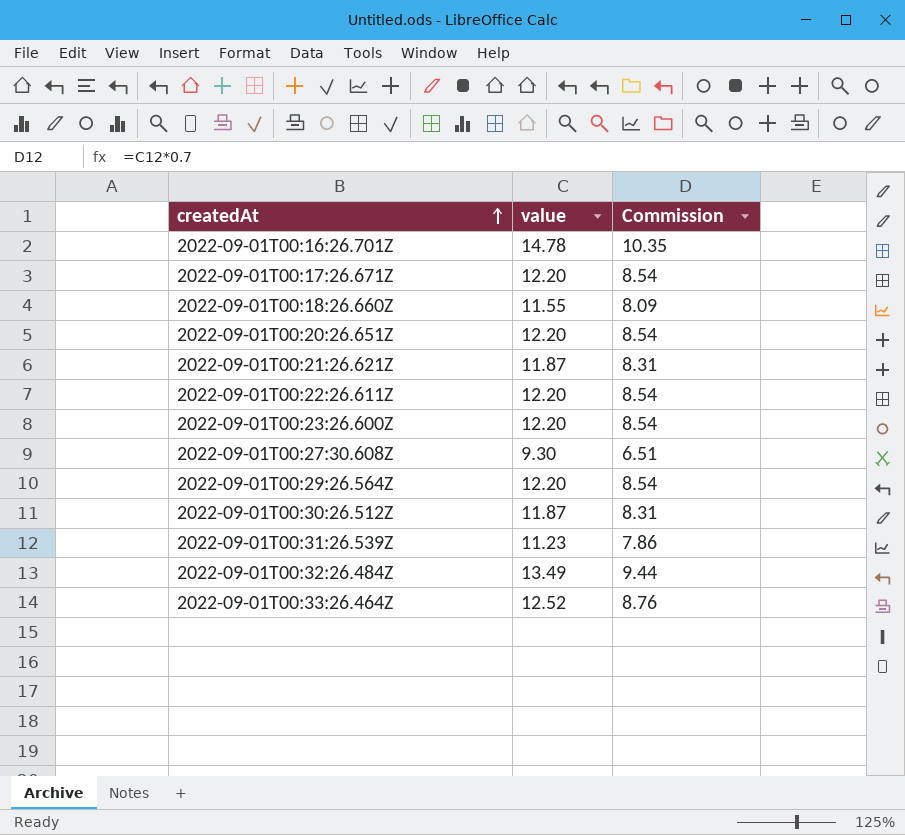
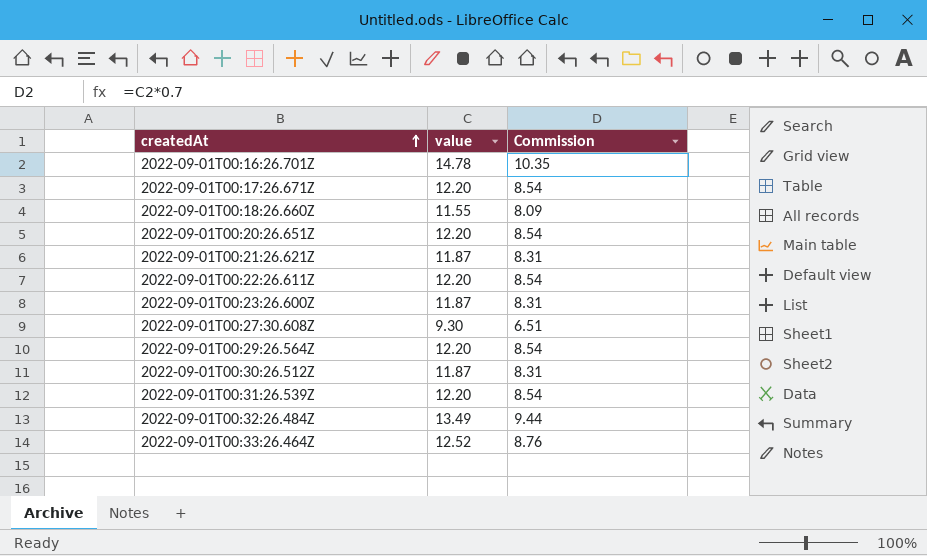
2022-09-01T00:23:26.600Z | value: 12.20 -> 11.87
2022-09-01T00:23:26.600Z | Commission: 8.54 -> 8.31
2022-09-01T00:31:26.539Z | value: 11.23 -> 12.20
2022-09-01T00:31:26.539Z | Commission: 7.86 -> 8.54

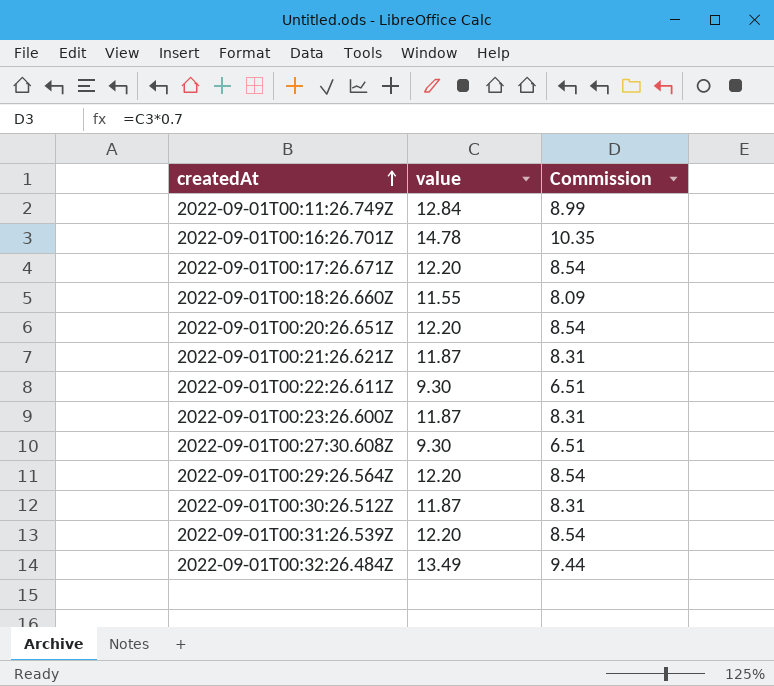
row 2022-09-01T00:33:26.464Z: 12.52 | 8.76 -> none
row 2022-09-01T00:11:26.749Z: none -> 12.84 | 8.99
2022-09-01T00:22:26.611Z | value: 12.20 -> 9.30
2022-09-01T00:22:26.611Z | Commission: 8.54 -> 6.51

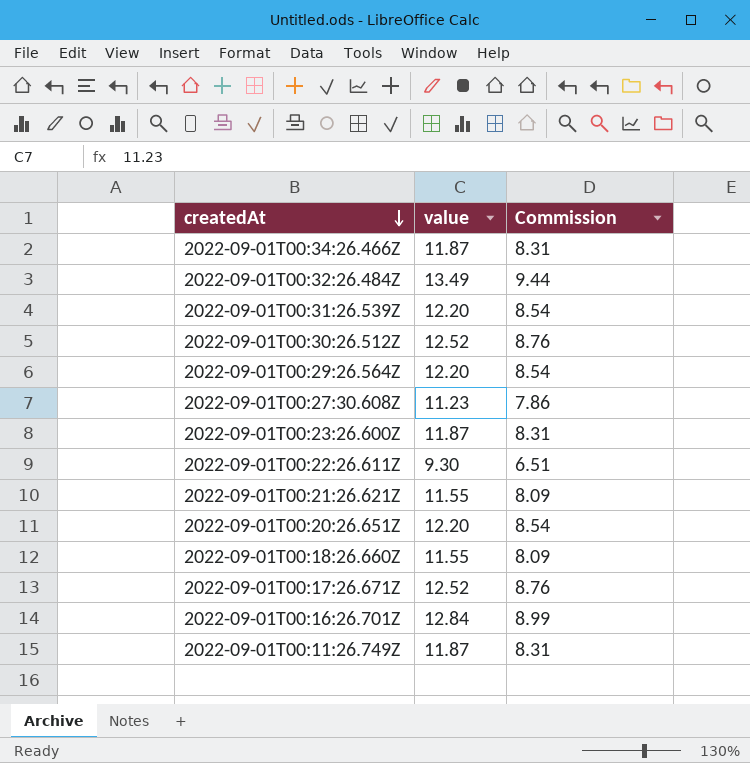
row order: createdAt ascending -> createdAt descending
row 2022-09-01T00:34:26.466Z: none -> 11.87 | 8.31
2022-09-01T00:30:26.512Z | value: 11.87 -> 12.52
2022-09-01T00:30:26.512Z | Commission: 8.31 -> 8.76
2022-09-01T00:27:30.608Z | value: 9.30 -> 11.23
2022-09-01T00:27:30.608Z | Commission: 6.51 -> 7.86
2022-09-01T00:21:26.621Z | value: 11.87 -> 11.55
2022-09-01T00:21:26.621Z | Commission: 8.31 -> 8.09
2022-09-01T00:17:26.671Z | value: 12.20 -> 12.52
2022-09-01T00:17:26.671Z | Commission: 8.54 -> 8.76
2022-09-01T00:16:26.701Z | value: 14.78 -> 12.84
2022-09-01T00:16:26.701Z | Commission: 10.35 -> 8.99
2022-09-01T00:11:26.749Z | value: 12.84 -> 11.87
2022-09-01T00:11:26.749Z | Commission: 8.99 -> 8.31

